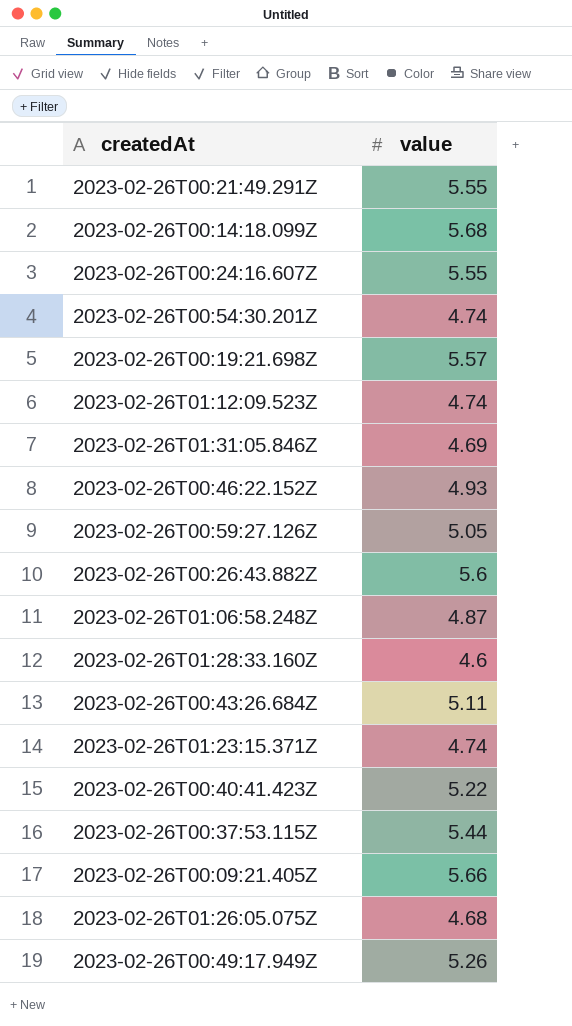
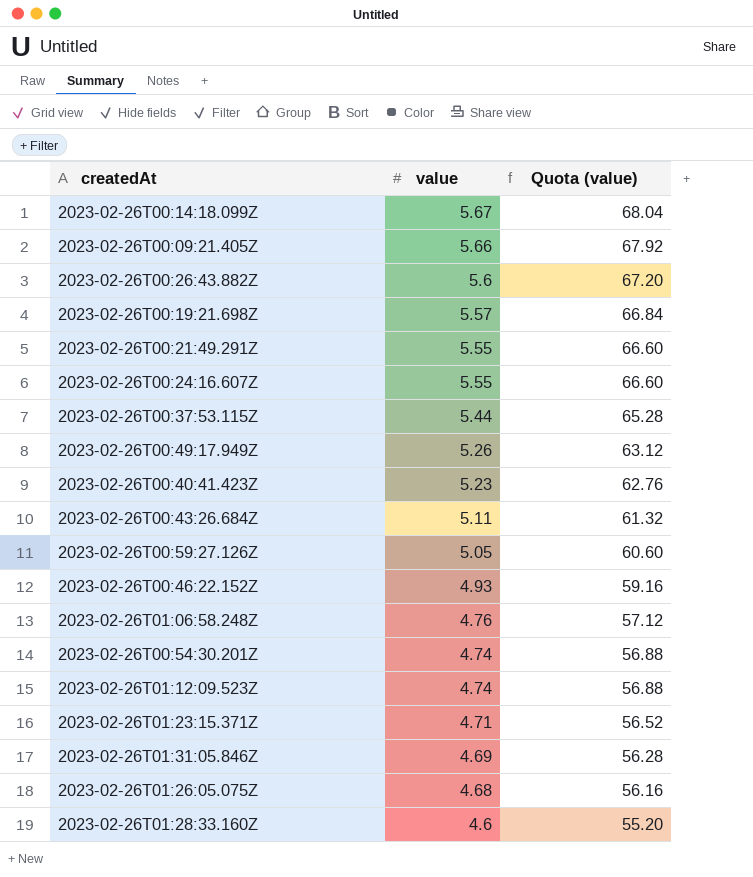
row order: none -> value descending
column Quota (value) | formula: none -> [value] * 12
2023-02-26T00:14:18.099Z | value: 5.68 -> 5.67
2023-02-26T00:40:41.423Z | value: 5.22 -> 5.23
2023-02-26T01:06:58.248Z | value: 4.87 -> 4.76
2023-02-26T01:23:15.371Z | value: 4.74 -> 4.71

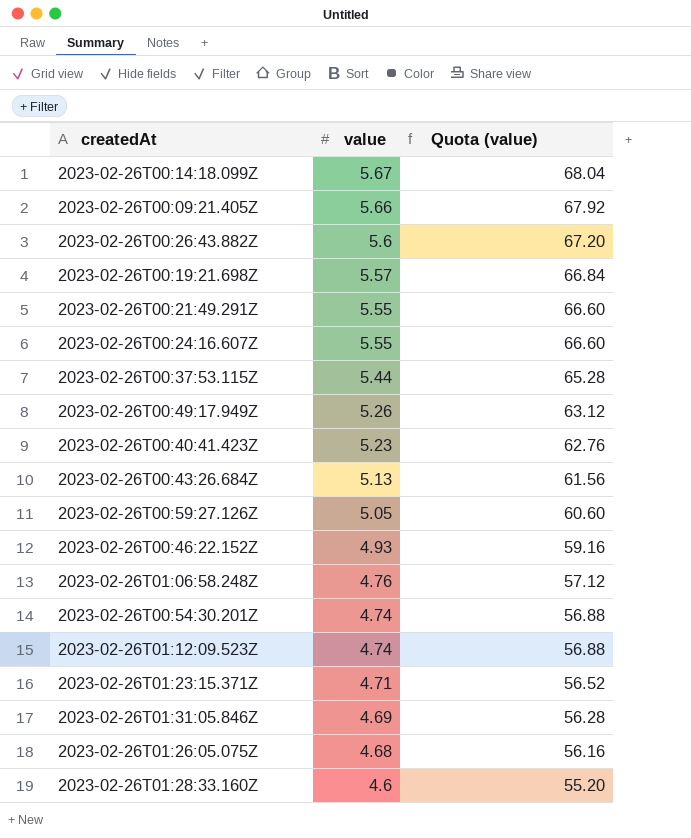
2023-02-26T00:43:26.684Z | value: 5.11 -> 5.13
2023-02-26T00:43:26.684Z | Quota (value): 61.32 -> 61.56

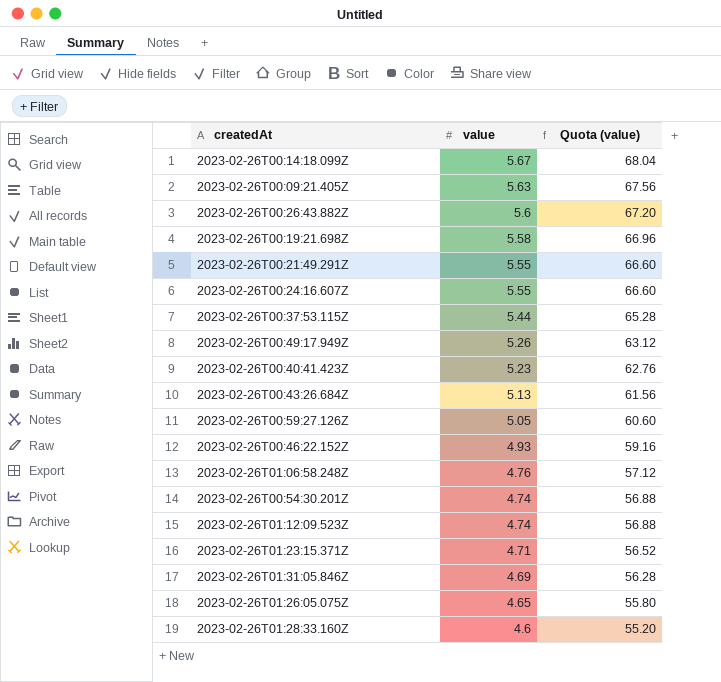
2023-02-26T00:09:21.405Z | value: 5.66 -> 5.63
2023-02-26T00:09:21.405Z | Quota (value): 67.92 -> 67.56
2023-02-26T00:19:21.698Z | value: 5.57 -> 5.58
2023-02-26T00:19:21.698Z | Quota (value): 66.84 -> 66.96
2023-02-26T01:26:05.075Z | value: 4.68 -> 4.65
2023-02-26T01:26:05.075Z | Quota (value): 56.16 -> 55.80

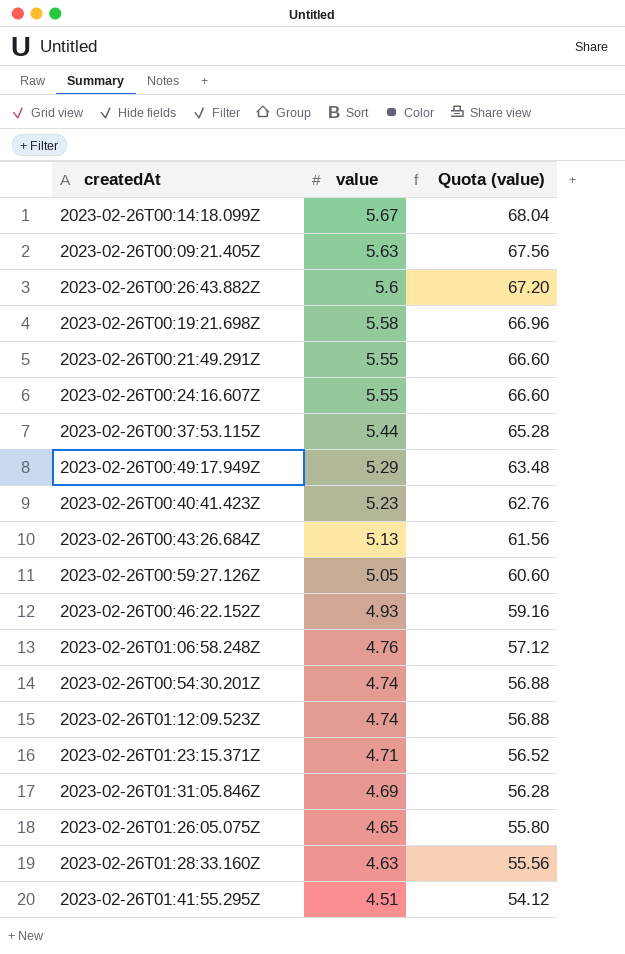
2023-02-26T00:49:17.949Z | value: 5.26 -> 5.29
2023-02-26T00:49:17.949Z | Quota (value): 63.12 -> 63.48
2023-02-26T01:28:33.160Z | value: 4.6 -> 4.63
2023-02-26T01:28:33.160Z | Quota (value): 55.20 -> 55.56
row 2023-02-26T01:41:55.295Z: none -> 4.51 | 54.12

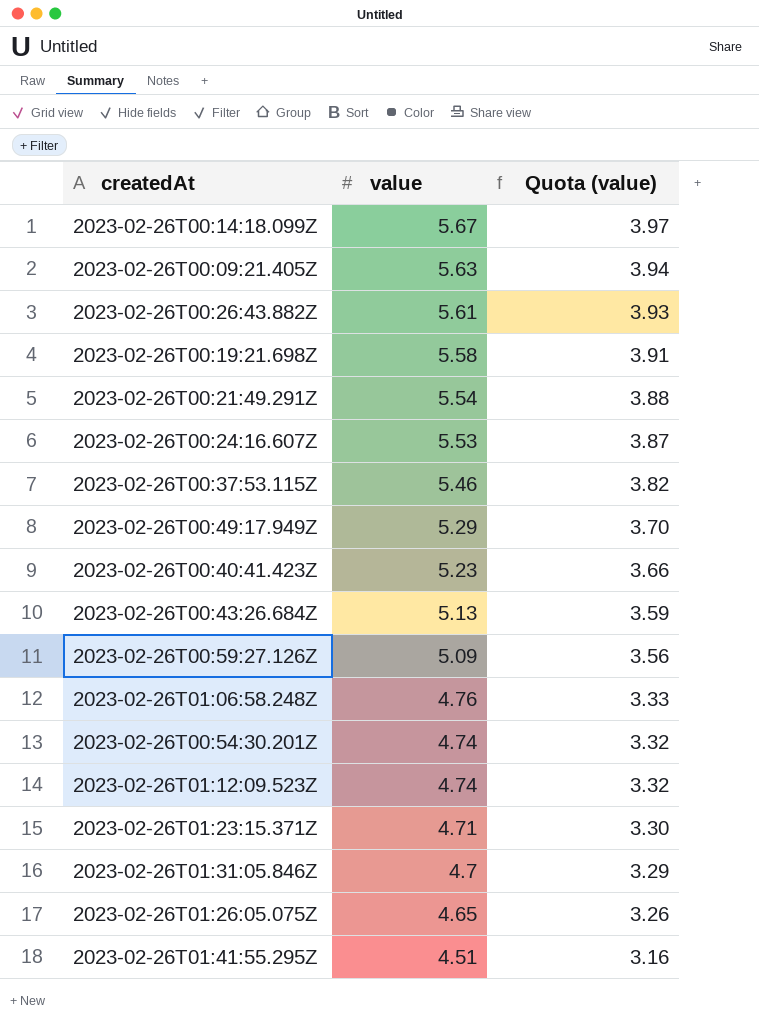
column Quota (value) | formula: [value] * 12 -> [value] * 0.7
row 2023-02-26T00:46:22.152Z: 4.93 | 59.16 -> none
row 2023-02-26T01:28:33.160Z: 4.63 | 55.56 -> none
2023-02-26T00:26:43.882Z | value: 5.6 -> 5.61
2023-02-26T00:21:49.291Z | value: 5.55 -> 5.54
2023-02-26T00:24:16.607Z | value: 5.55 -> 5.53
2023-02-26T00:37:53.115Z | value: 5.44 -> 5.46
2023-02-26T00:59:27.126Z | value: 5.05 -> 5.09
2023-02-26T01:31:05.846Z | value: 4.69 -> 4.7

